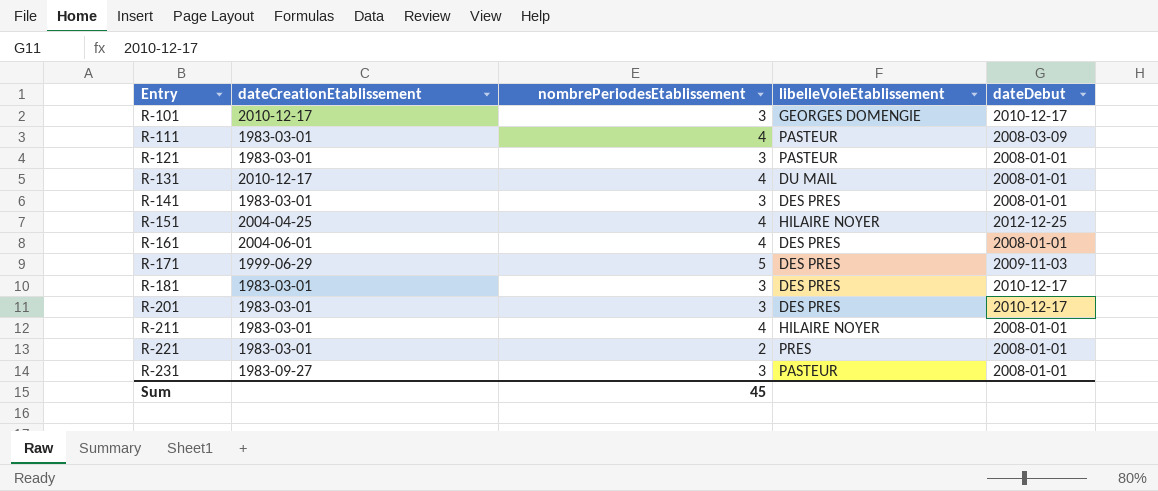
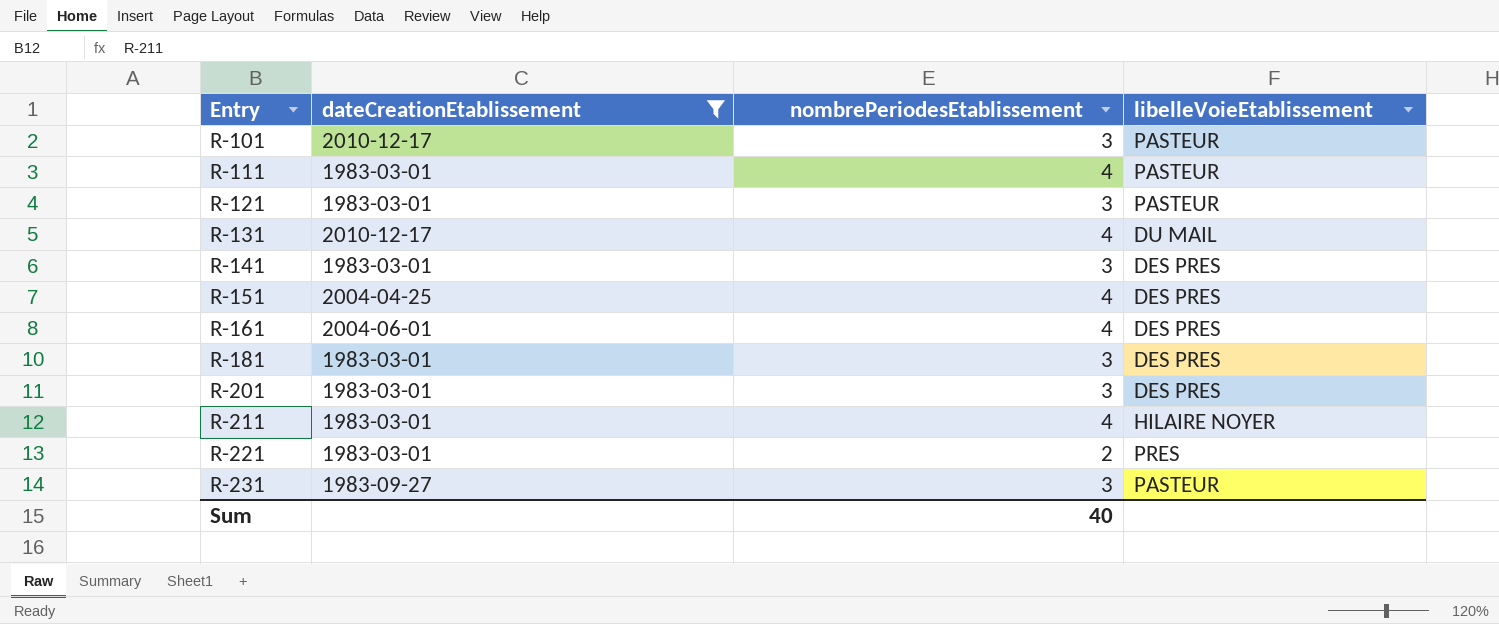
filter: none -> dateCreationEtablissement != 1999-06-29
column dateDebut | position: 5 -> none
R-101 | libelleVoieEtablissement: GEORGES DOMENGIE -> PASTEUR
R-151 | libelleVoieEtablissement: HILAIRE NOYER -> DES PRES
Sum | nombrePeriodesEtablissement: 45 -> 40

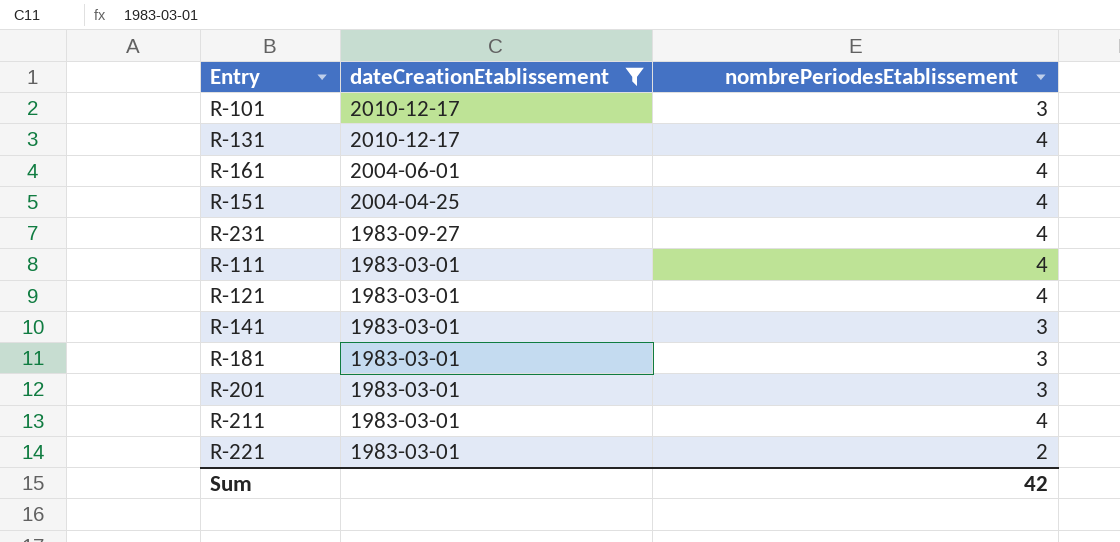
row order: Entry ascending -> dateCreationEtablissement descending
column libelleVoieEtablissement | position: 4 -> none
R-231 | nombrePeriodesEtablissement: 3 -> 4
R-121 | nombrePeriodesEtablissement: 3 -> 4
Sum | nombrePeriodesEtablissement: 40 -> 42

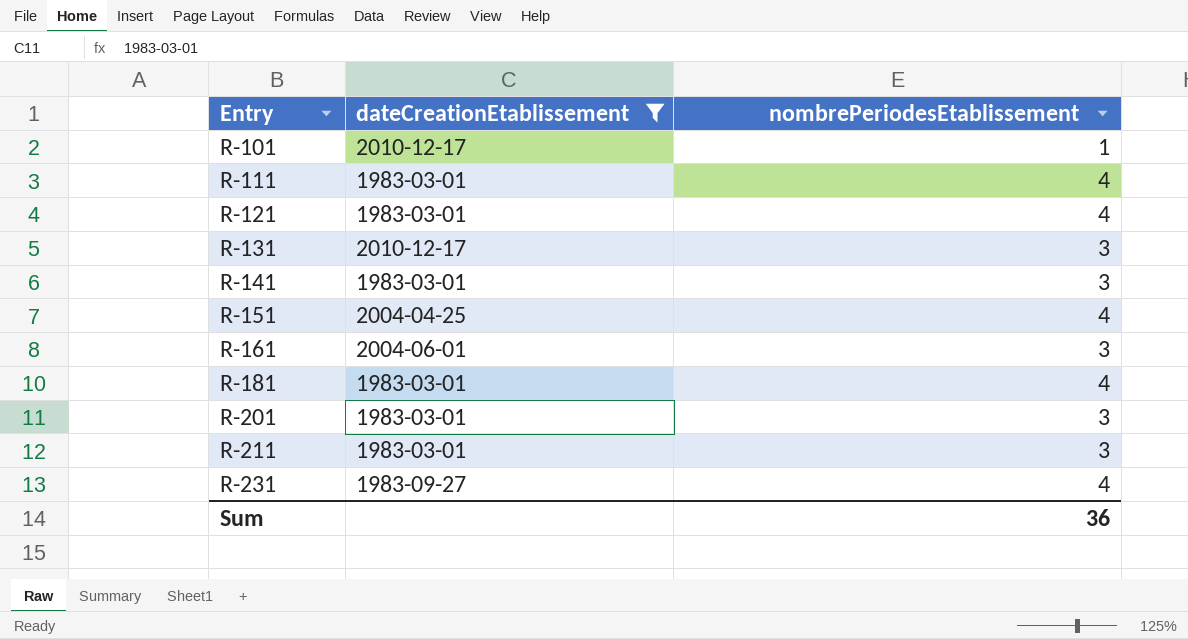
row order: dateCreationEtablissement descending -> Entry ascending
row R-221: 1983-03-01 | 2 -> none
R-101 | nombrePeriodesEtablissement: 3 -> 1
R-131 | nombrePeriodesEtablissement: 4 -> 3
R-161 | nombrePeriodesEtablissement: 4 -> 3
R-181 | nombrePeriodesEtablissement: 3 -> 4
R-211 | nombrePeriodesEtablissement: 4 -> 3
Sum | nombrePeriodesEtablissement: 42 -> 36

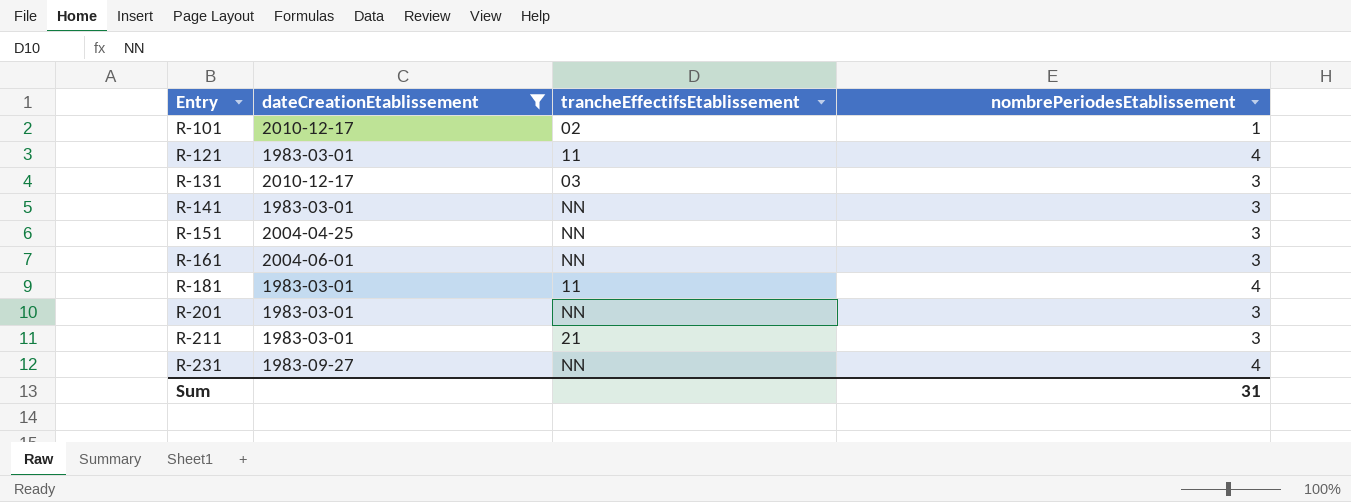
column trancheEffectifsEtablissement | position: none -> 3
row R-111: 1983-03-01 | 4 -> none
R-151 | nombrePeriodesEtablissement: 4 -> 3
Sum | nombrePeriodesEtablissement: 36 -> 31

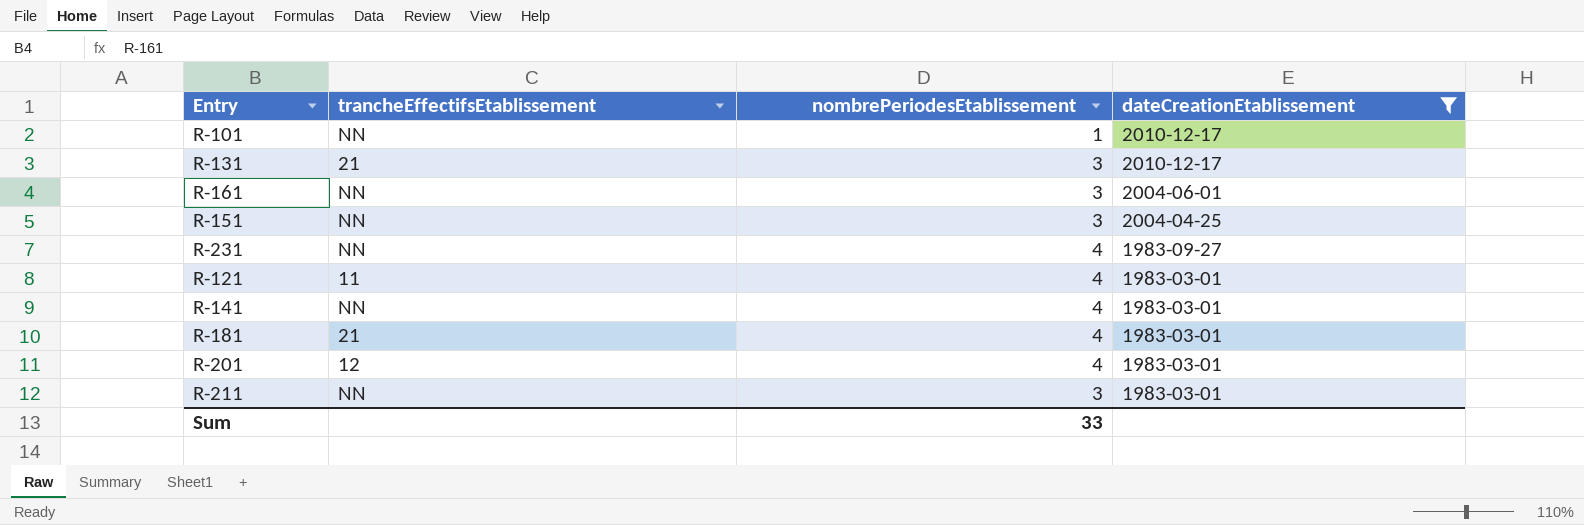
row order: Entry ascending -> dateCreationEtablissement descending
column dateCreationEtablissement | position: 2 -> 4
R-101 | trancheEffectifsEtablissement: 02 -> NN
R-131 | trancheEffectifsEtablissement: 03 -> 21
R-141 | nombrePeriodesEtablissement: 3 -> 4
R-181 | trancheEffectifsEtablissement: 11 -> 21
R-201 | trancheEffectifsEtablissement: NN -> 12
R-201 | nombrePeriodesEtablissement: 3 -> 4
R-211 | trancheEffectifsEtablissement: 21 -> NN
Sum | nombrePeriodesEtablissement: 31 -> 33

